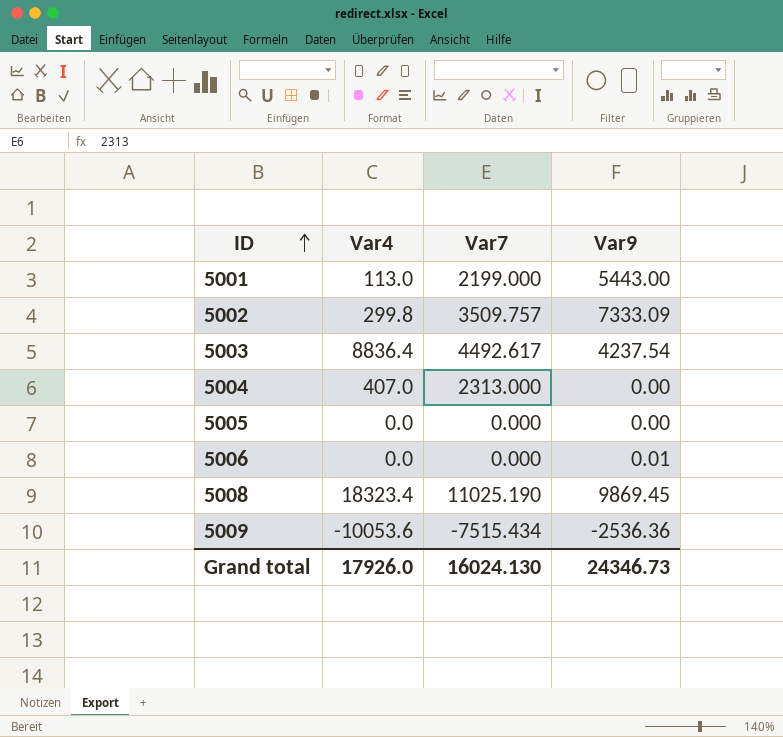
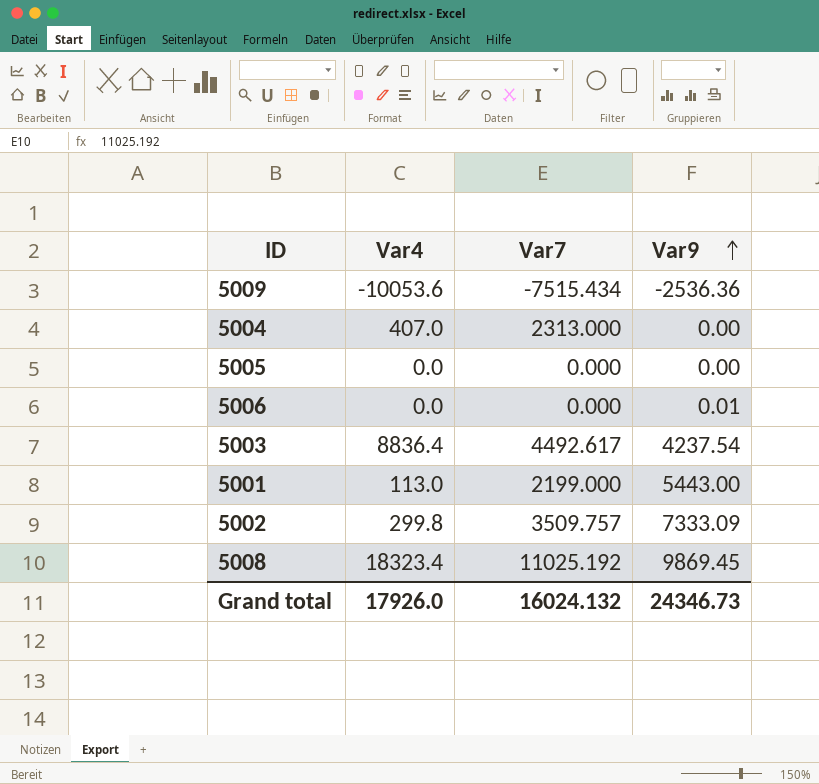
row order: ID ascending -> Var9 ascending
5008 | Var7: 11025.190 -> 11025.192
Grand total | Var7: 16024.130 -> 16024.132

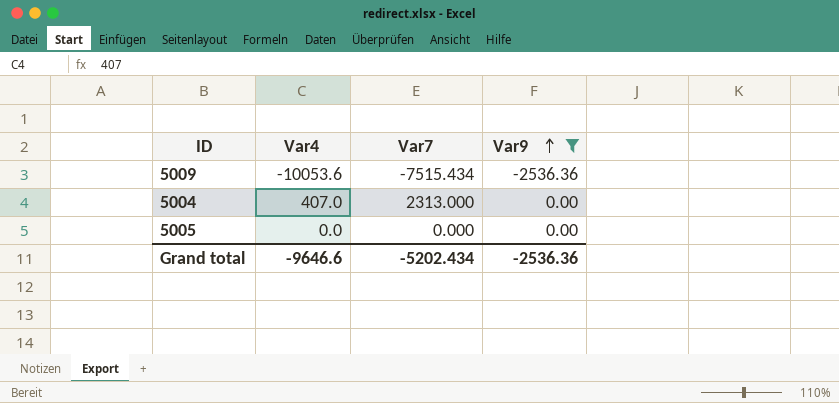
filter: none -> Var9 <= 0.00
Grand total | Var4: 17926.0 -> -9646.6
Grand total | Var7: 16024.132 -> -5202.434
Grand total | Var9: 24346.73 -> -2536.36

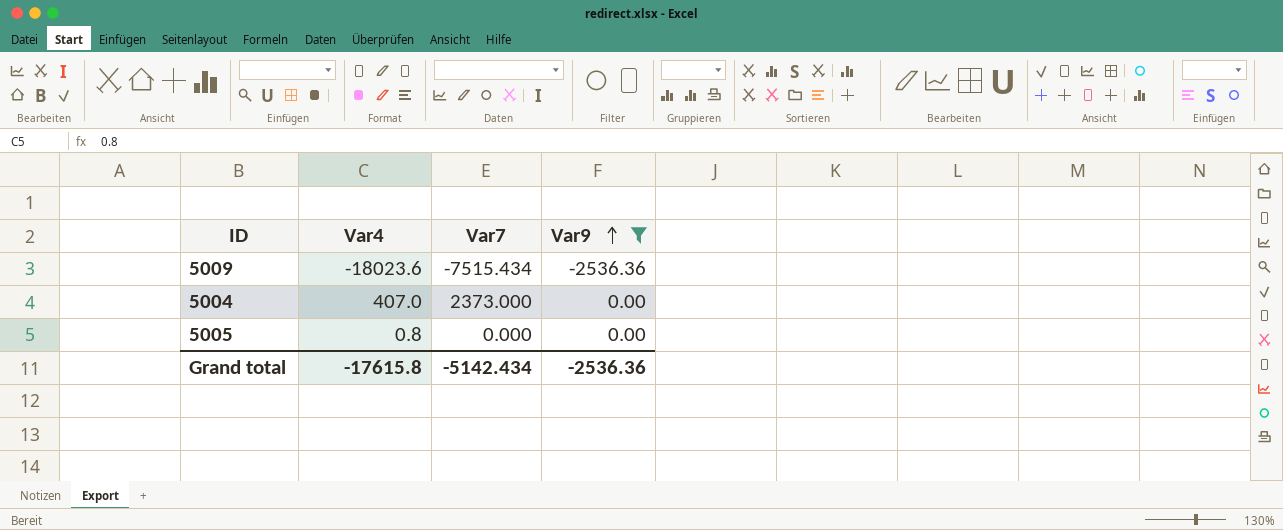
5009 | Var4: -10053.6 -> -18023.6
5004 | Var7: 2313.000 -> 2373.000
5005 | Var4: 0.0 -> 0.8
Grand total | Var4: -9646.6 -> -17615.8
Grand total | Var7: -5202.434 -> -5142.434

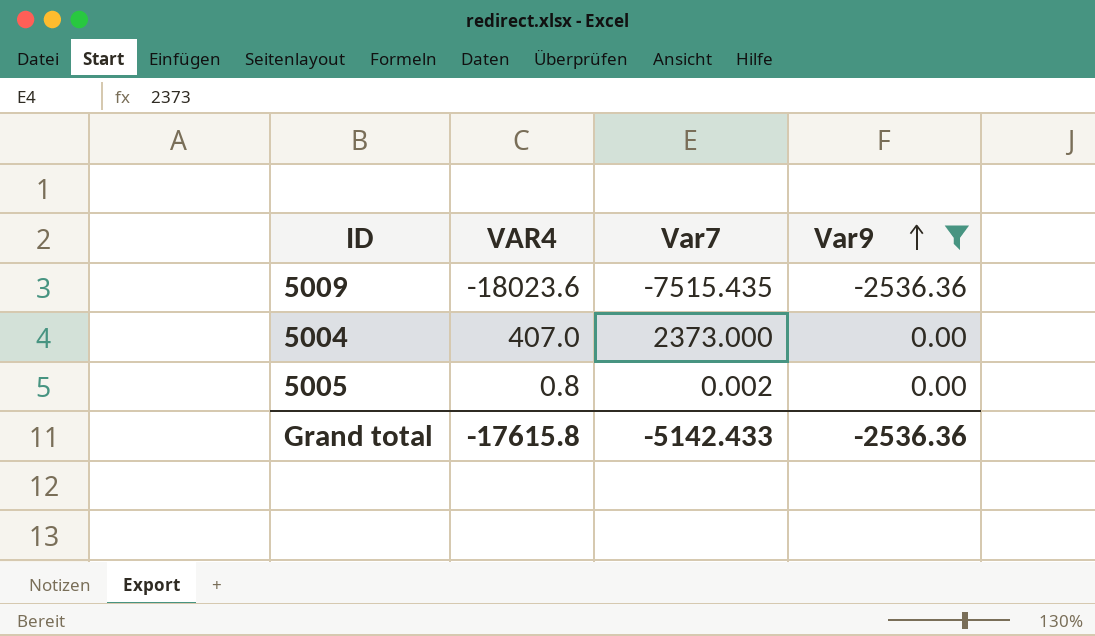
column name: Var4 -> VAR4
5009 | Var7: -7515.434 -> -7515.435
5005 | Var7: 0.000 -> 0.002
Grand total | Var7: -5142.434 -> -5142.433

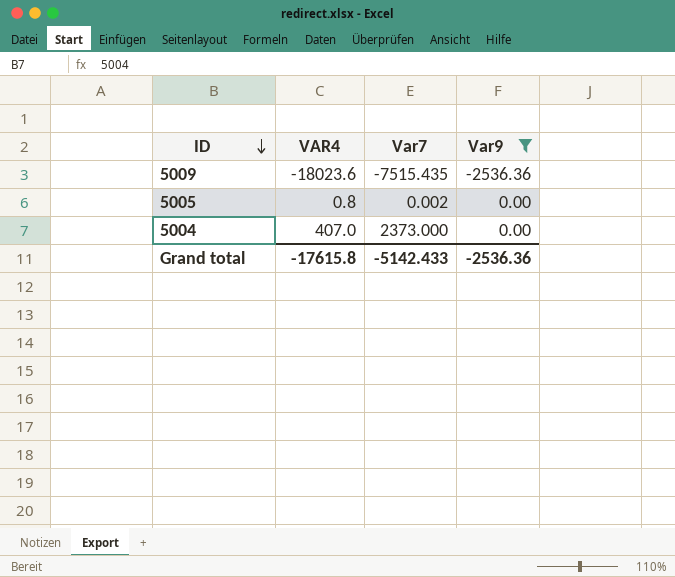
row order: Var9 ascending -> ID descending

